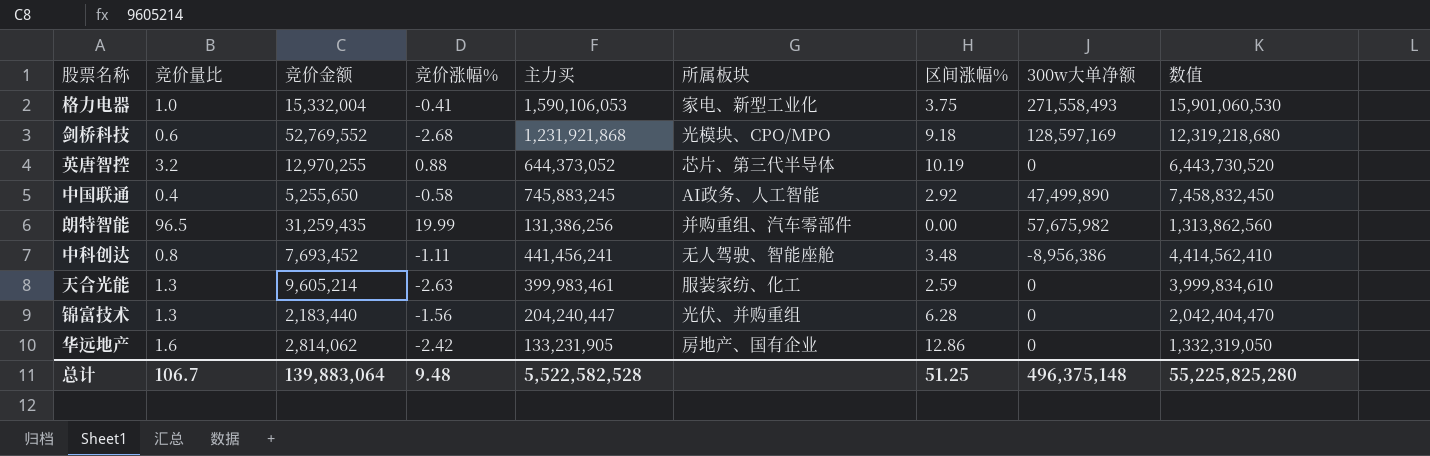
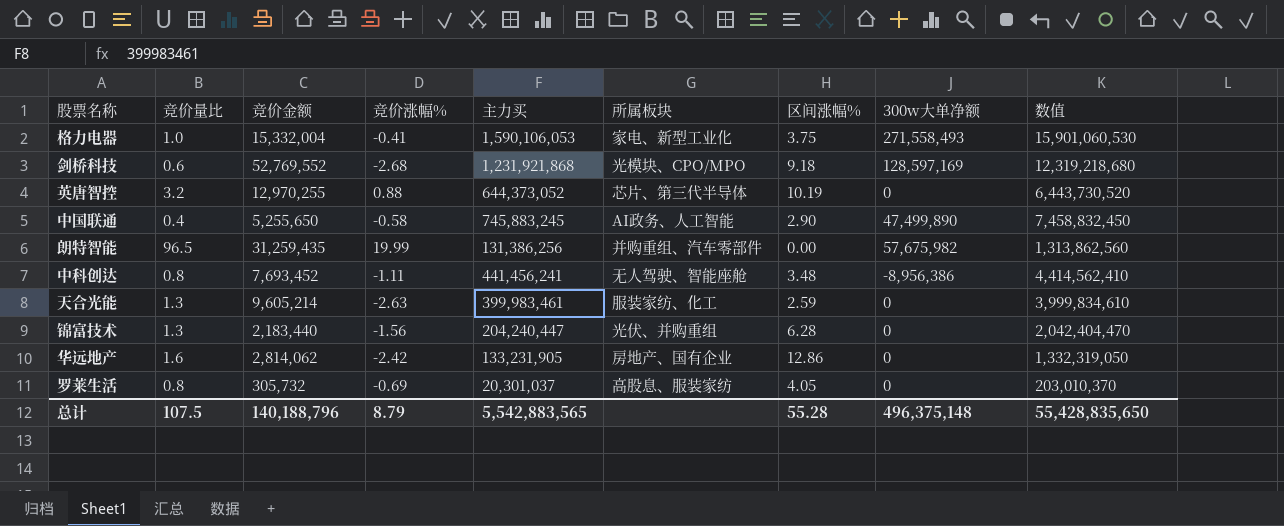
中国联通 | 区间涨幅%: 2.92 -> 2.90
row 罗莱生活: none -> 0.8 | 305,732 | -0.69 | 20,301,037 | 高股息、服装家纺 | 4.05 | 0 | 203,010,370
总计 | 竞价量比: 106.7 -> 107.5
总计 | 竞价金额: 139,883,064 -> 140,188,796
总计 | 竞价涨幅%: 9.48 -> 8.79
总计 | 主力买: 5,522,582,528 -> 5,542,883,565
总计 | 区间涨幅%: 51.25 -> 55.28
总计 | 数值: 55,225,825,280 -> 55,428,835,650

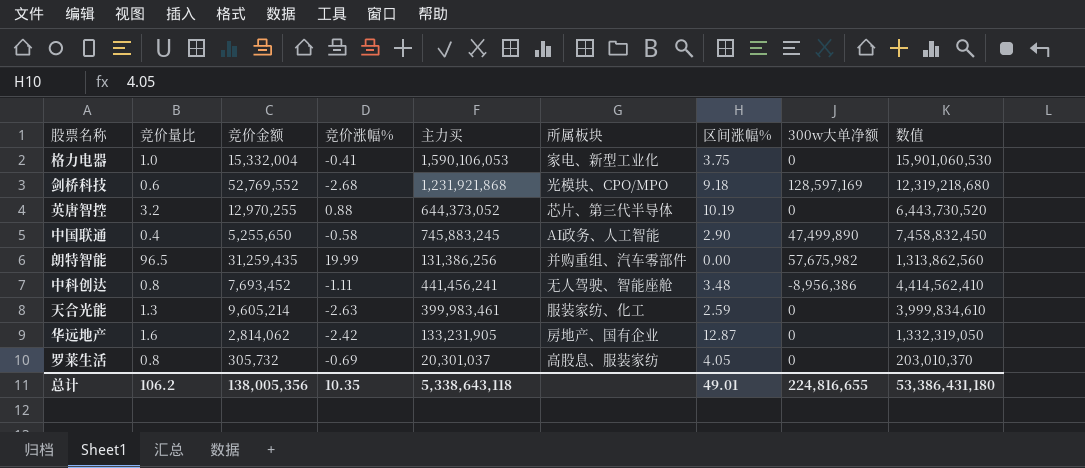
row 锦富技术: 1.3 | 2,183,440 | -1.56 | 204,240,447 | 光伏、并购重组 | 6.28 | 0 | 2,042,404,470 -> none
格力电器 | 300w大单净额: 271,558,493 -> 0
华远地产 | 区间涨幅%: 12.86 -> 12.87
总计 | 竞价量比: 107.5 -> 106.2
总计 | 竞价金额: 140,188,796 -> 138,005,356
总计 | 竞价涨幅%: 8.79 -> 10.35
总计 | 主力买: 5,542,883,565 -> 5,338,643,118
总计 | 区间涨幅%: 55.28 -> 49.01
总计 | 300w大单净额: 496,375,148 -> 224,816,655
总计 | 数值: 55,428,835,650 -> 53,386,431,180

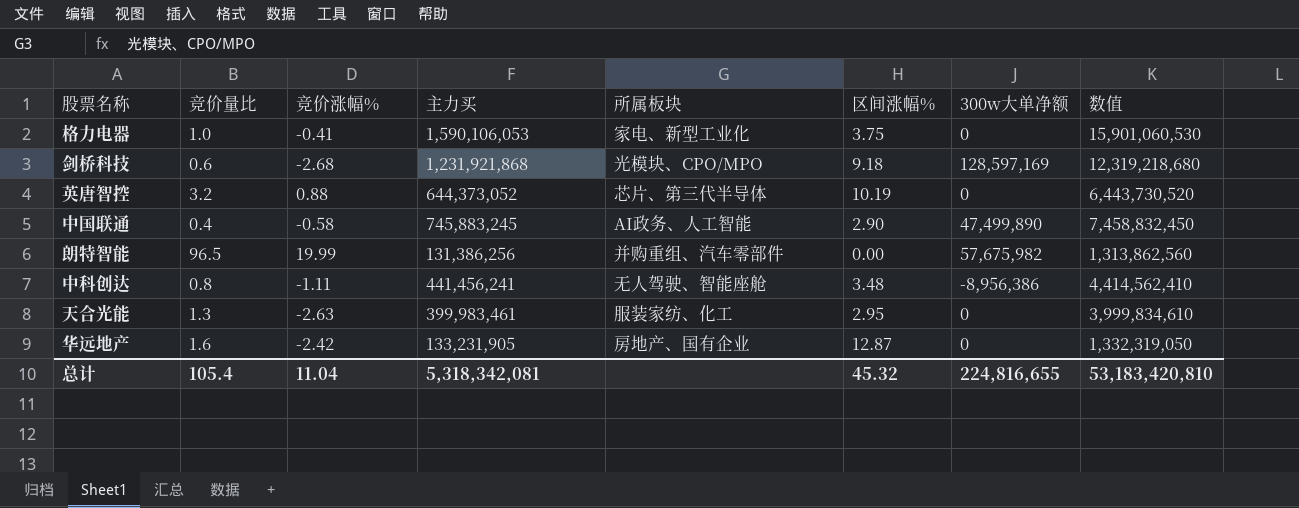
column 竞价金额 | position: 3 -> none
row 罗莱生活: 0.8 | 305,732 | -0.69 | 20,301,037 | 高股息、服装家纺 | 4.05 | 0 | 203,010,370 -> none
天合光能 | 区间涨幅%: 2.59 -> 2.95
总计 | 竞价量比: 106.2 -> 105.4
总计 | 竞价涨幅%: 10.35 -> 11.04
总计 | 主力买: 5,338,643,118 -> 5,318,342,081
总计 | 区间涨幅%: 49.01 -> 45.32
总计 | 数值: 53,386,431,180 -> 53,183,420,810

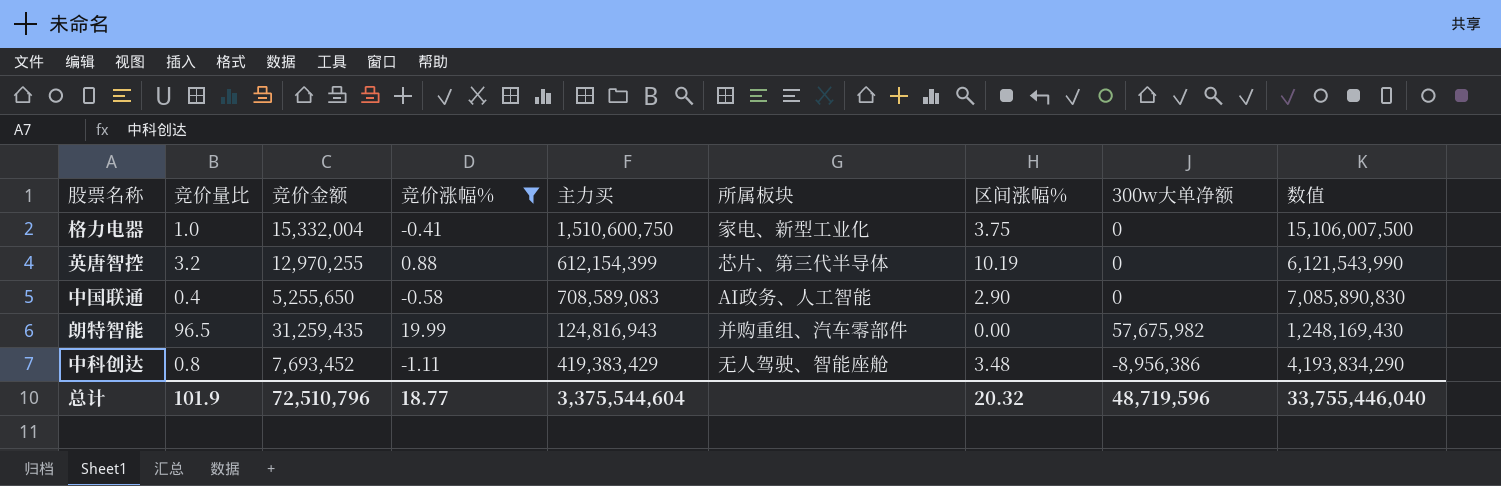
filter: none -> 竞价涨幅% >= -1.11
column 竞价金额 | position: none -> 3
格力电器 | 主力买: 1,590,106,053 -> 1,510,600,750
格力电器 | 数值: 15,901,060,530 -> 15,106,007,500
英唐智控 | 主力买: 644,373,052 -> 612,154,399
英唐智控 | 数值: 6,443,730,520 -> 6,121,543,990
中国联通 | 主力买: 745,883,245 -> 708,589,083
中国联通 | 300w大单净额: 47,499,890 -> 0
中国联通 | 数值: 7,458,832,450 -> 7,085,890,830
朗特智能 | 主力买: 131,386,256 -> 124,816,943
朗特智能 | 数值: 1,313,862,560 -> 1,248,169,430
中科创达 | 主力买: 441,456,241 -> 419,383,429
中科创达 | 数值: 4,414,562,410 -> 4,193,834,290
总计 | 竞价量比: 105.4 -> 101.9
总计 | 竞价涨幅%: 11.04 -> 18.77
总计 | 主力买: 5,318,342,081 -> 3,375,544,604
总计 | 区间涨幅%: 45.32 -> 20.32
总计 | 300w大单净额: 224,816,655 -> 48,719,596
总计 | 数值: 53,183,420,810 -> 33,755,446,040

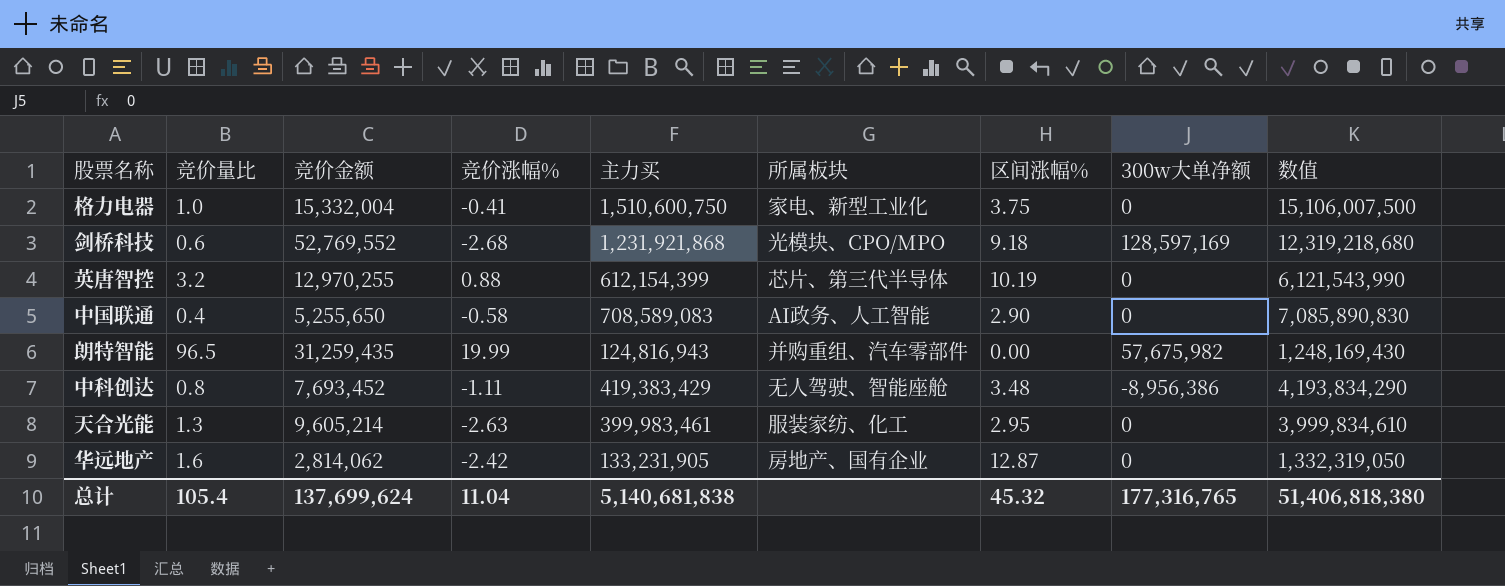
filter: 竞价涨幅% >= -1.11 -> none
总计 | 竞价量比: 101.9 -> 105.4
总计 | 竞价金额: 72,510,796 -> 137,699,624
总计 | 竞价涨幅%: 18.77 -> 11.04
总计 | 主力买: 3,375,544,604 -> 5,140,681,838
总计 | 区间涨幅%: 20.32 -> 45.32
总计 | 300w大单净额: 48,719,596 -> 177,316,765
总计 | 数值: 33,755,446,040 -> 51,406,818,380

